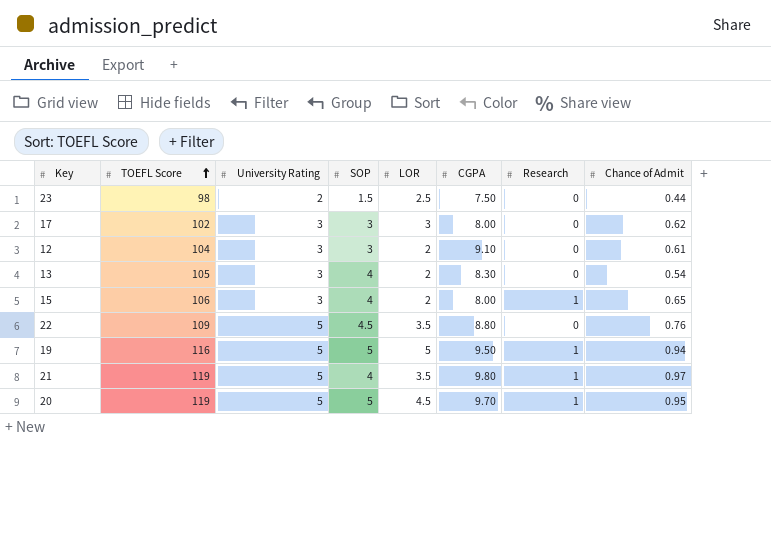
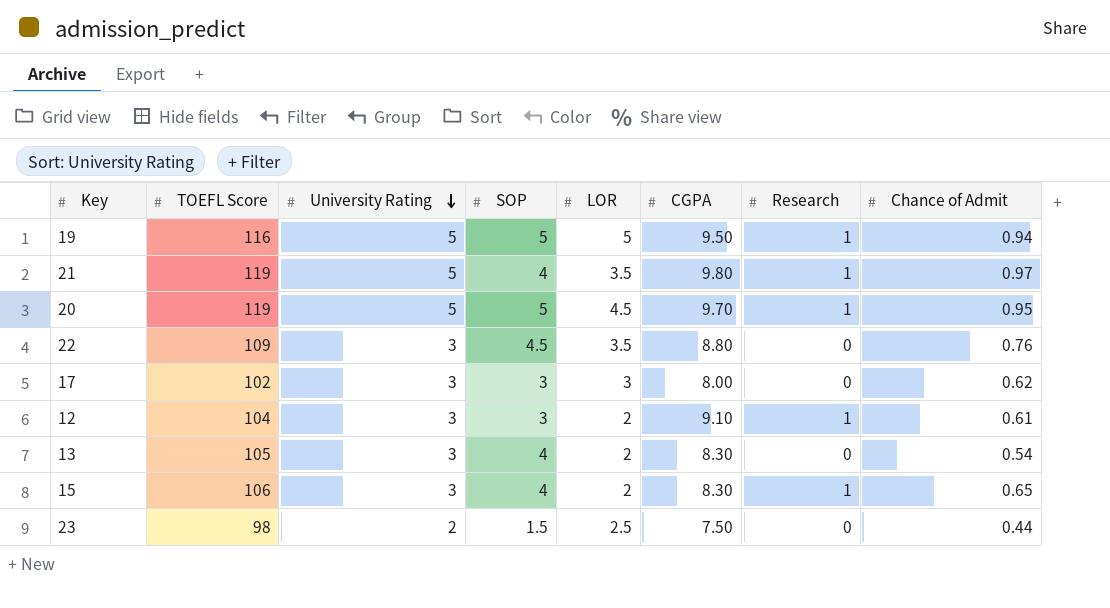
row order: TOEFL Score ascending -> University Rating descending
22 | University Rating: 5 -> 3
12 | Research: 0 -> 1
15 | CGPA: 8.00 -> 8.30

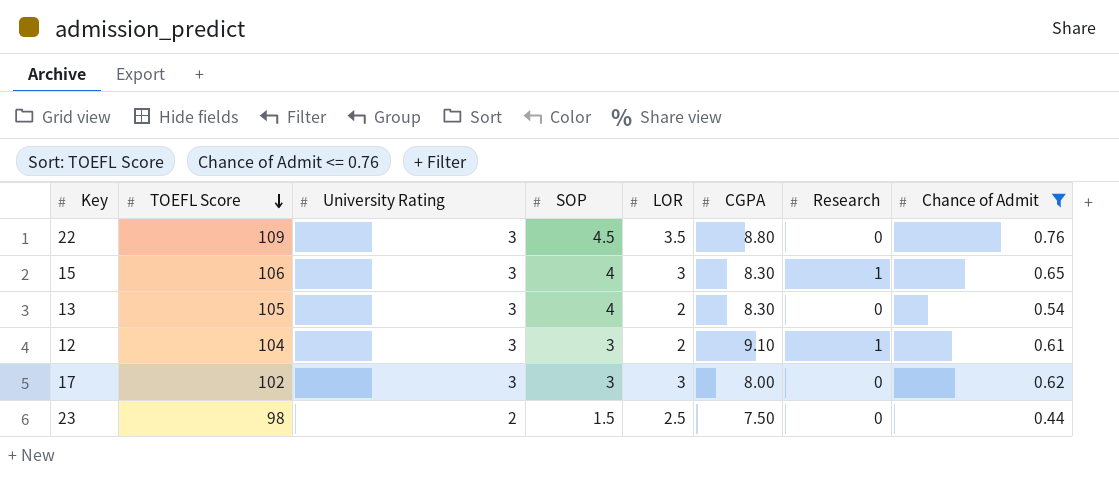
filter: none -> Chance of Admit <= 0.76
row order: University Rating descending -> TOEFL Score descending
15 | LOR: 2 -> 3

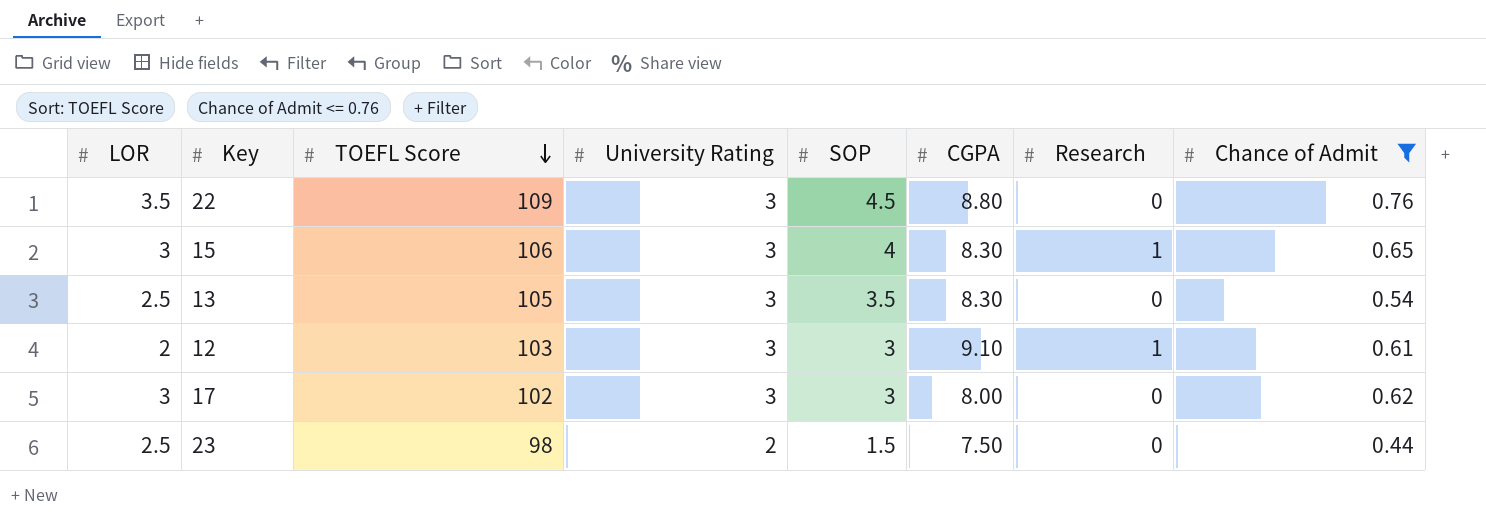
column LOR | position: 5 -> 1
13 | LOR: 2 -> 2.5
13 | SOP: 4 -> 3.5
12 | TOEFL Score: 104 -> 103

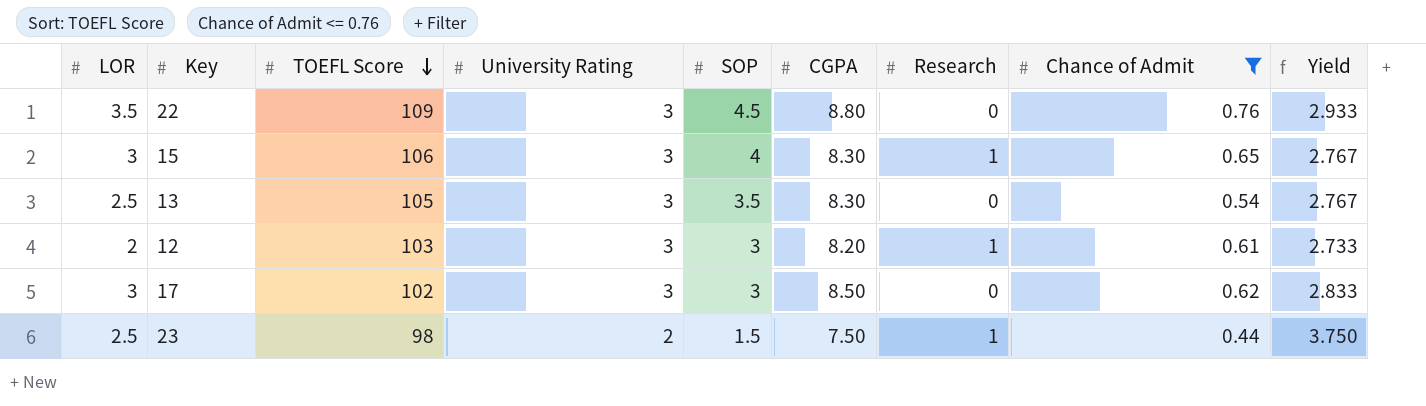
column Yield | formula: none -> [CGPA] / [University Rating]
12 | CGPA: 9.10 -> 8.20
17 | CGPA: 8.00 -> 8.50
23 | Research: 0 -> 1

